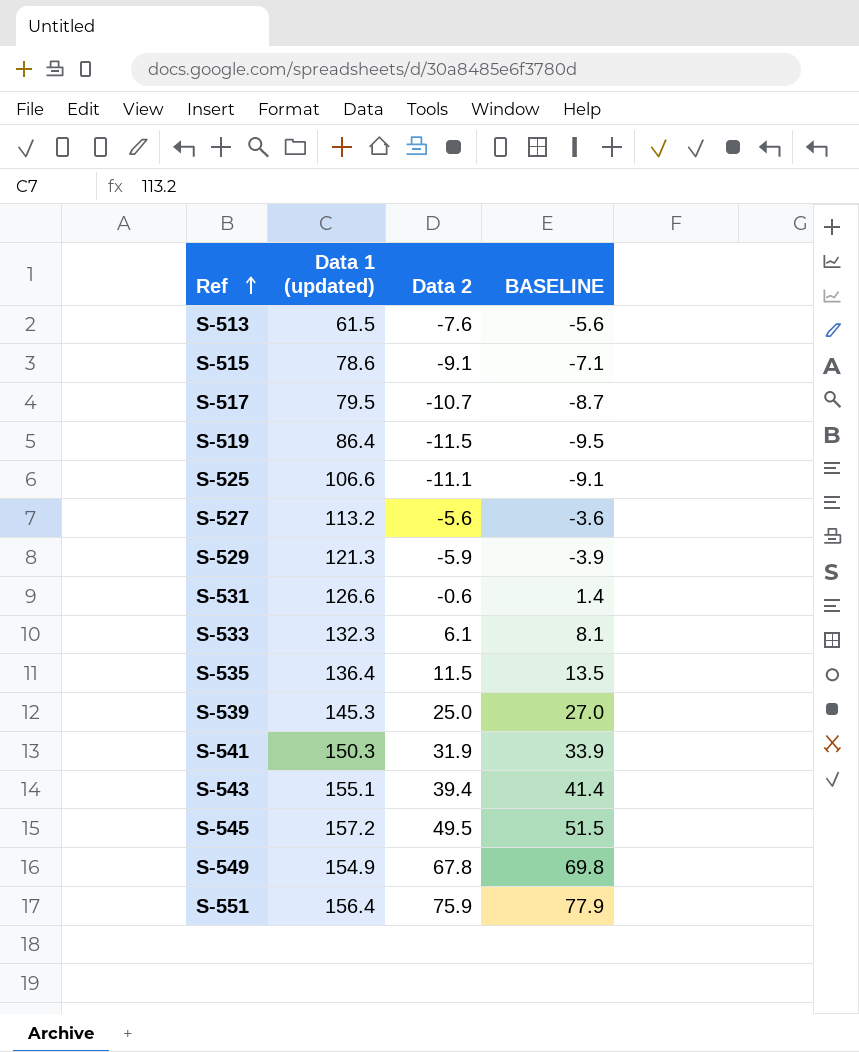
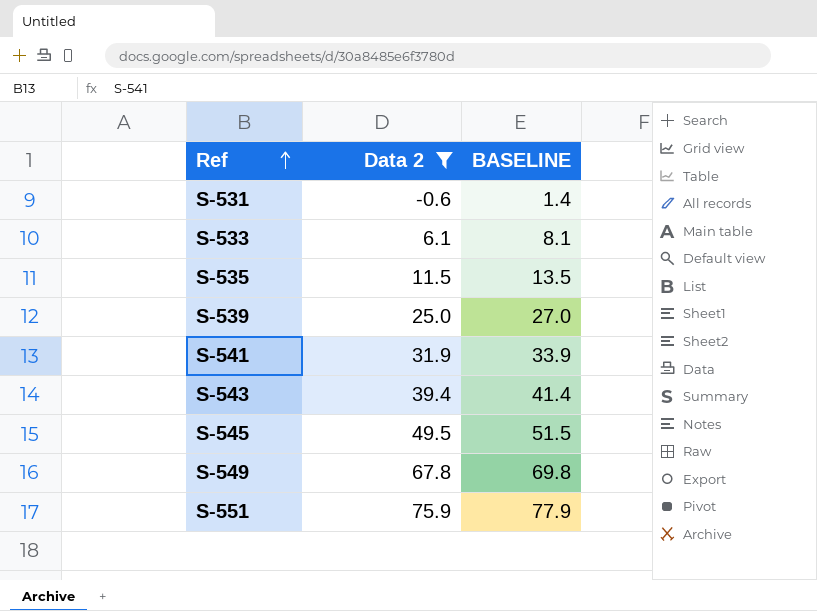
filter: none -> Data 2 >= -0.6
column Data 1 (updated) | position: 2 -> none

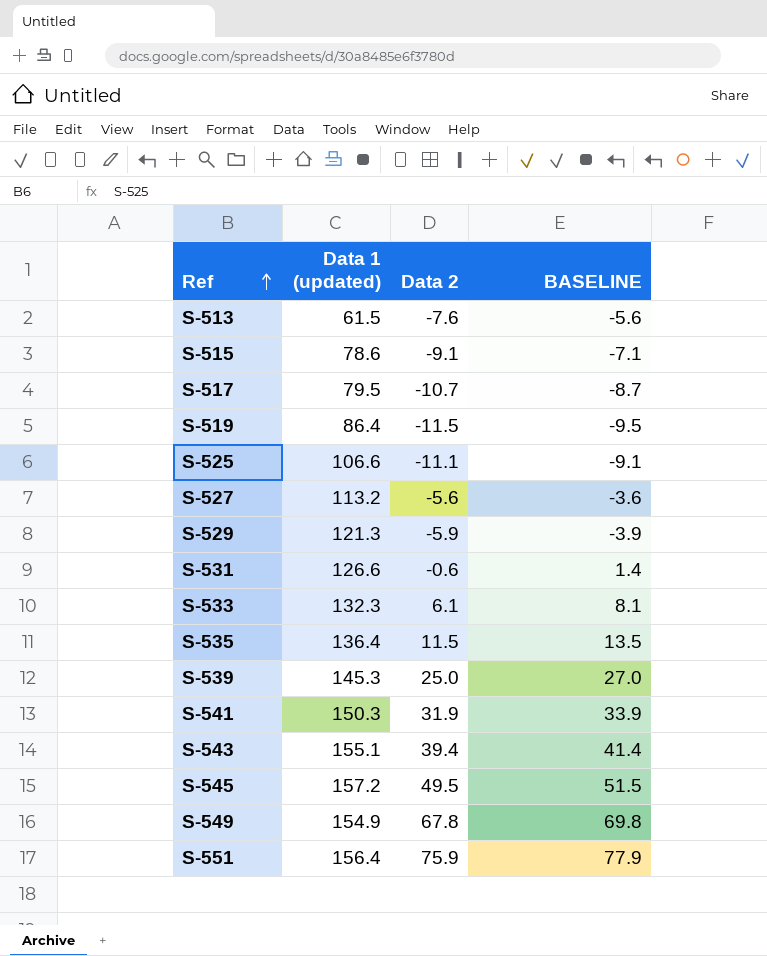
filter: Data 2 >= -0.6 -> none
column Data 1 (updated) | position: none -> 2

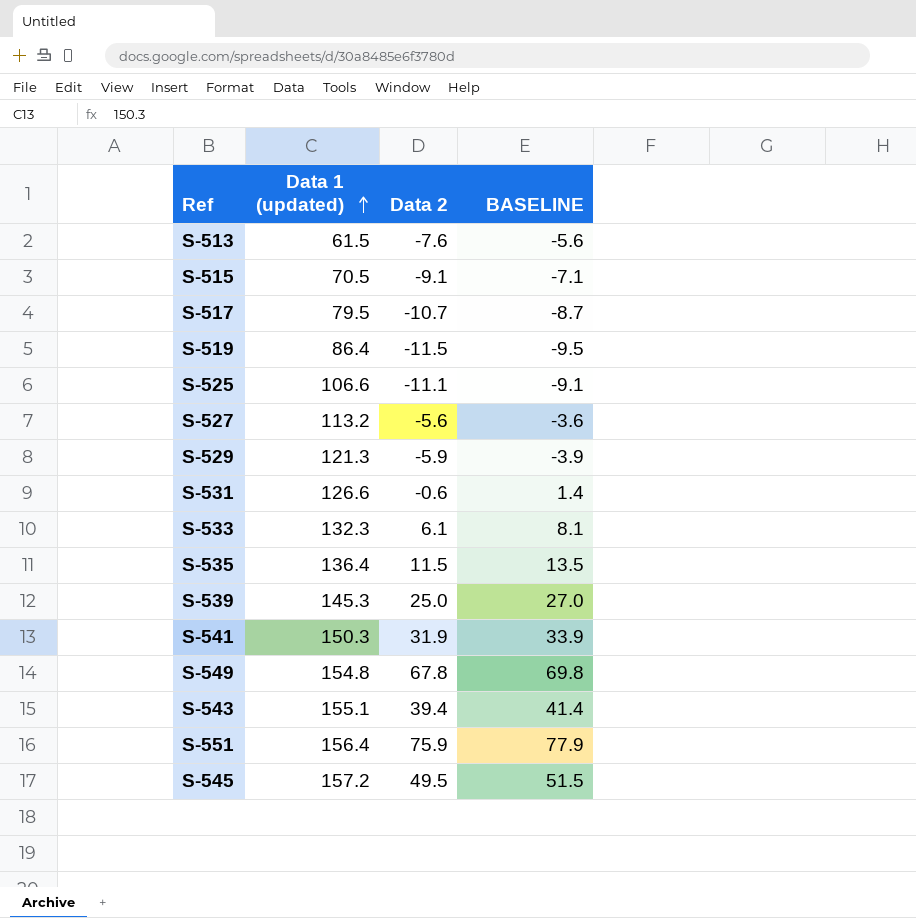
row order: Ref ascending -> Data 1 (updated) ascending
S-515 | Data 1 (updated): 78.6 -> 70.5
S-549 | Data 1 (updated): 154.9 -> 154.8

